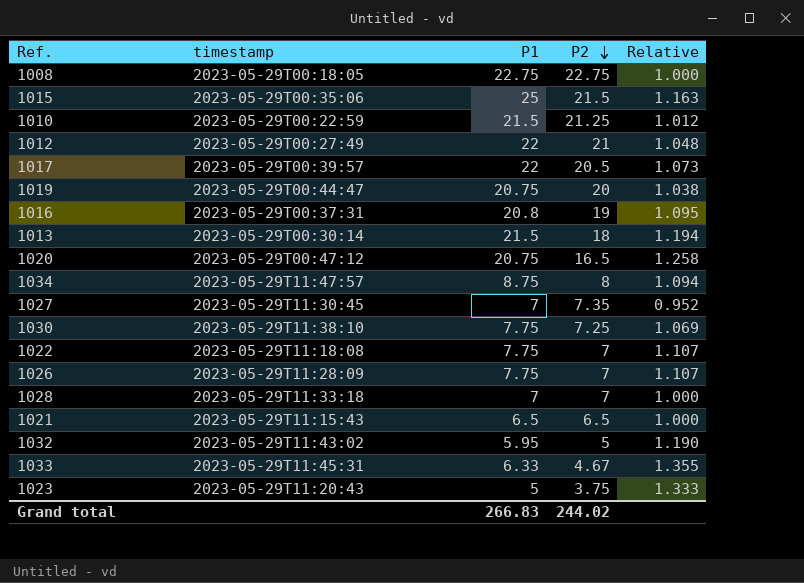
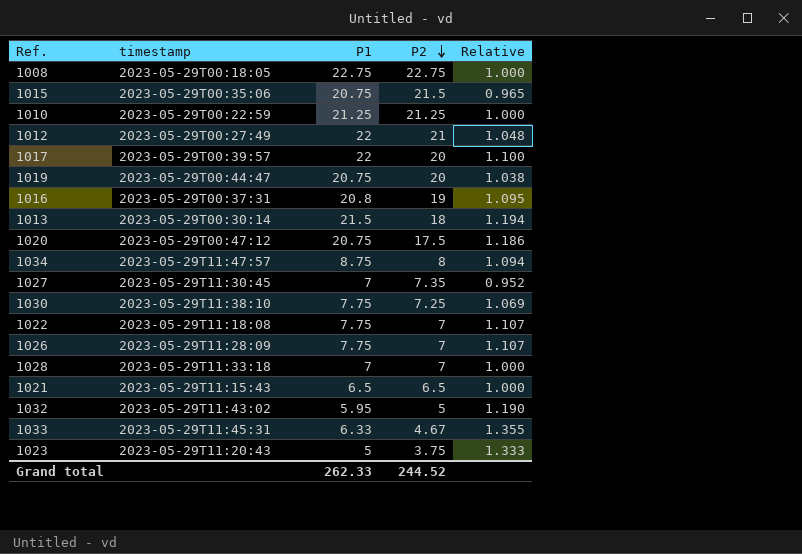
1015 | P1: 25 -> 20.75
1015 | Relative: 1.163 -> 0.965
1010 | P1: 21.5 -> 21.25
1010 | Relative: 1.012 -> 1.000
1017 | P2: 20.5 -> 20
1017 | Relative: 1.073 -> 1.100
1020 | P2: 16.5 -> 17.5
1020 | Relative: 1.258 -> 1.186
Grand total | P1: 266.83 -> 262.33
Grand total | P2: 244.02 -> 244.52

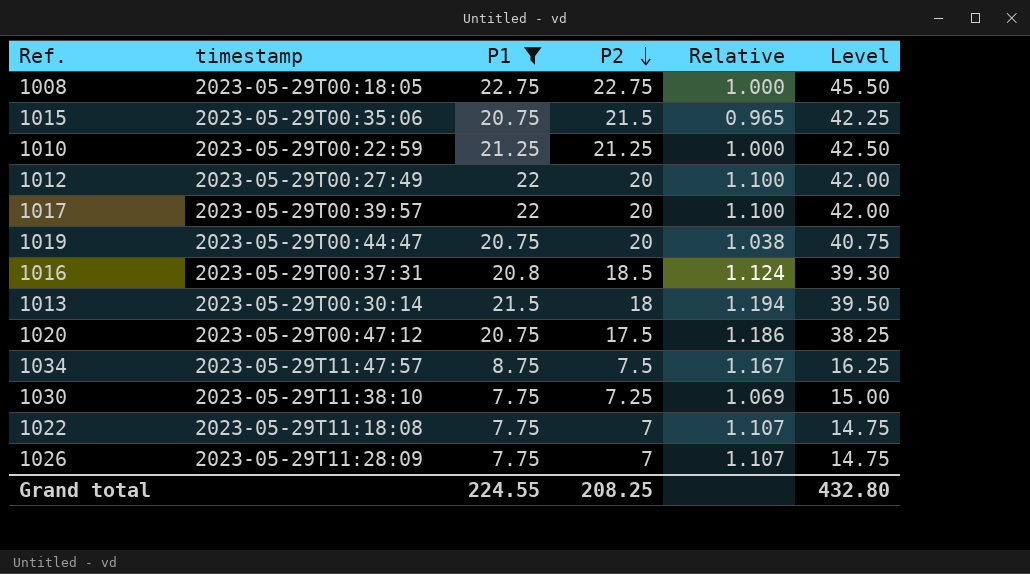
filter: none -> P1 >= 7.75
column Level | formula: none -> [P1] + [P2]
1012 | P2: 21 -> 20
1012 | Relative: 1.048 -> 1.100
1016 | P2: 19 -> 18.5
1016 | Relative: 1.095 -> 1.124
1034 | P2: 8 -> 7.5
1034 | Relative: 1.094 -> 1.167
Grand total | P1: 262.33 -> 224.55
Grand total | P2: 244.52 -> 208.25

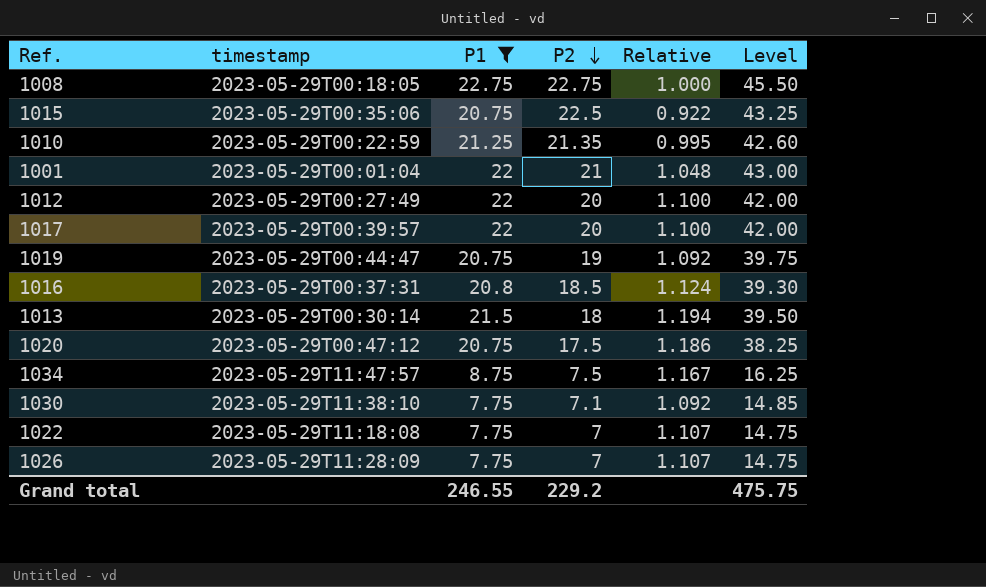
1015 | P2: 21.5 -> 22.5
1015 | Relative: 0.965 -> 0.922
1015 | Level: 42.25 -> 43.25
1010 | P2: 21.25 -> 21.35
1010 | Relative: 1.000 -> 0.995
1010 | Level: 42.50 -> 42.60
row 1001: none -> 2023-05-29T00:01:04 | 22 | 21 | 1.048 | 43.00
1019 | P2: 20 -> 19
1019 | Relative: 1.038 -> 1.092
1019 | Level: 40.75 -> 39.75
1030 | P2: 7.25 -> 7.1
1030 | Relative: 1.069 -> 1.092
1030 | Level: 15.00 -> 14.85
Grand total | P1: 224.55 -> 246.55
Grand total | P2: 208.25 -> 229.2
Grand total | Level: 432.80 -> 475.75

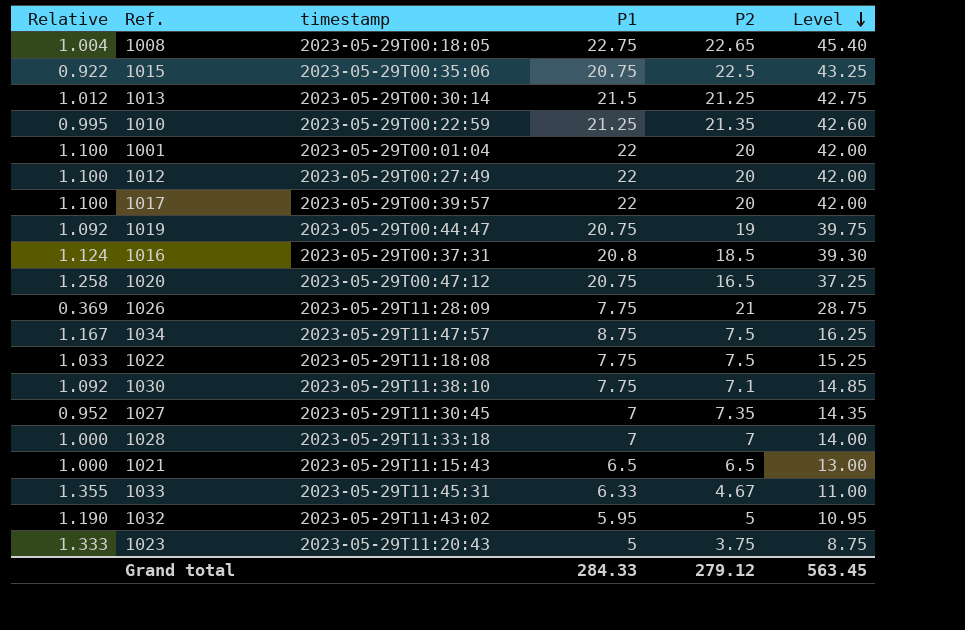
filter: P1 >= 7.75 -> none
row order: P2 descending -> Level descending
column Relative | position: 5 -> 1
1008 | Relative: 1.000 -> 1.004
1008 | P2: 22.75 -> 22.65
1008 | Level: 45.50 -> 45.40
1013 | Relative: 1.194 -> 1.012
1013 | P2: 18 -> 21.25
1013 | Level: 39.50 -> 42.75
1001 | Relative: 1.048 -> 1.100
1001 | P2: 21 -> 20
1001 | Level: 43.00 -> 42.00
1020 | Relative: 1.186 -> 1.258
1020 | P2: 17.5 -> 16.5
1020 | Level: 38.25 -> 37.25
1026 | Relative: 1.107 -> 0.369
1026 | P2: 7 -> 21
1026 | Level: 14.75 -> 28.75
1022 | Relative: 1.107 -> 1.033
1022 | P2: 7 -> 7.5
1022 | Level: 14.75 -> 15.25
Grand total | P1: 246.55 -> 284.33
Grand total | P2: 229.2 -> 279.12
Grand total | Level: 475.75 -> 563.45

